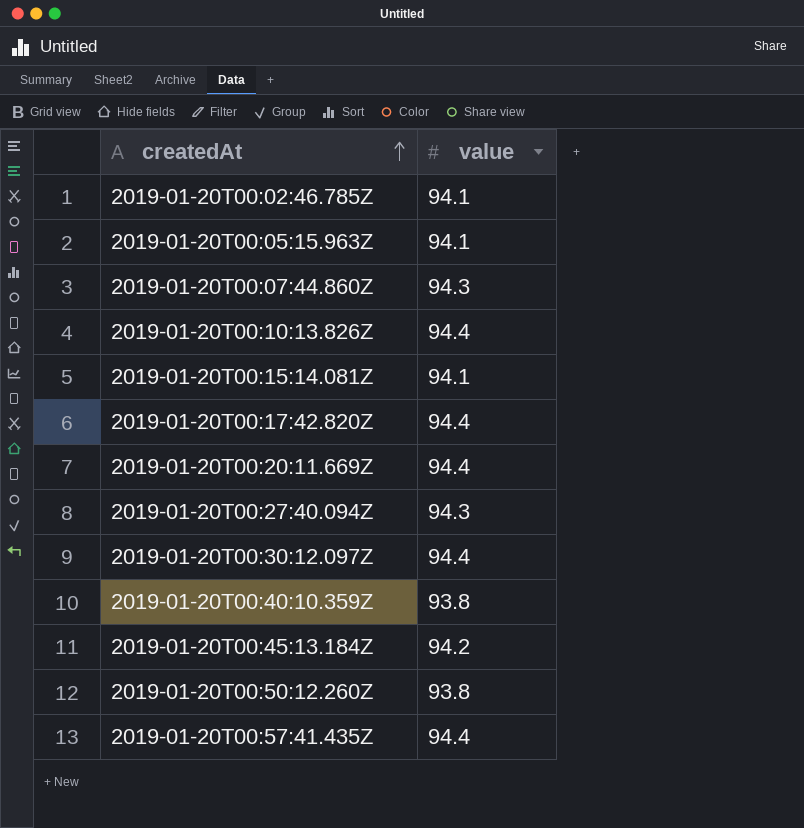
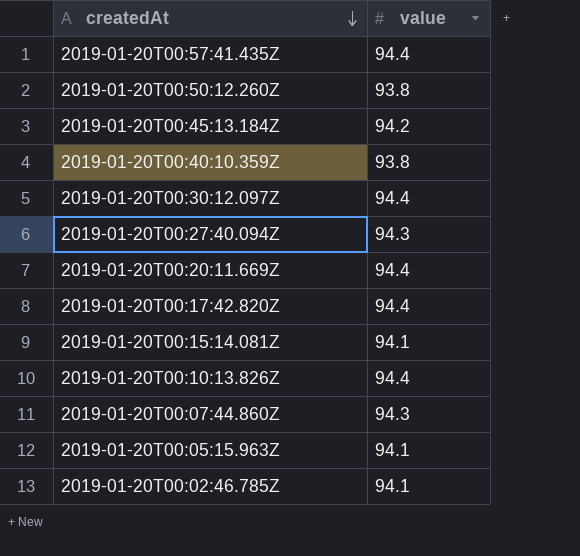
row order: createdAt ascending -> createdAt descending

